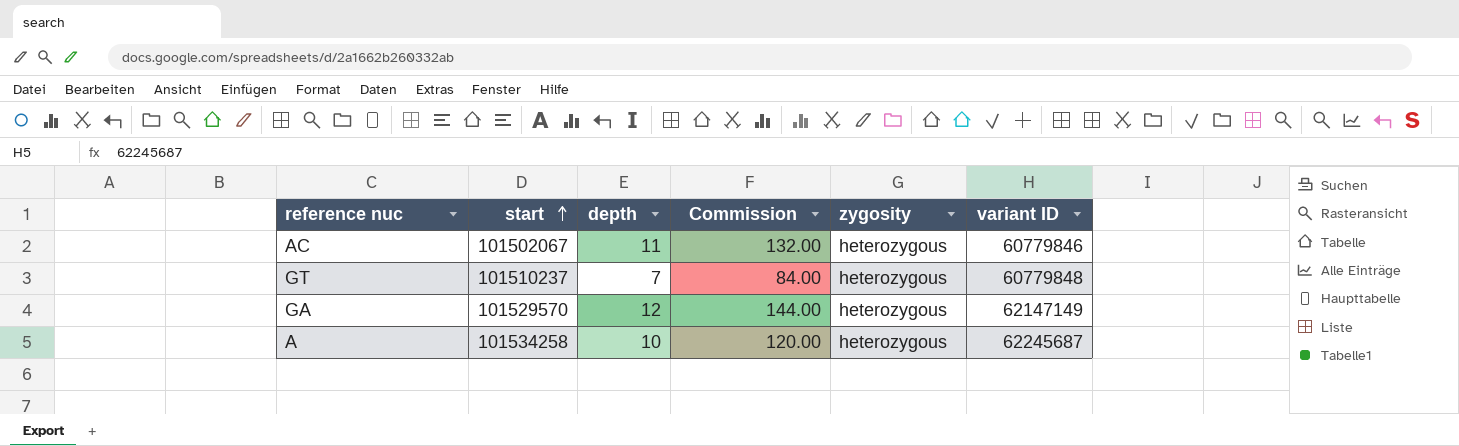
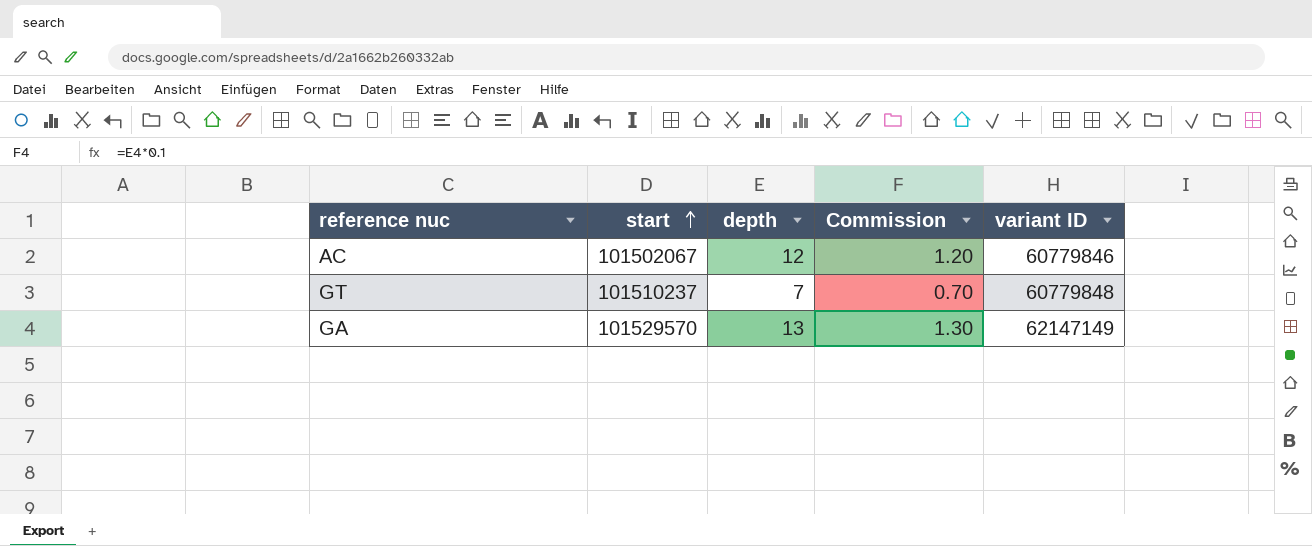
column zygosity | position: 5 -> none
column Commission | formula: [depth] * 12 -> [depth] * 0.1
row A: 101534258 | 10 | 120.00 | heterozygous | 62245687 -> none
AC | depth: 11 -> 12
GA | depth: 12 -> 13

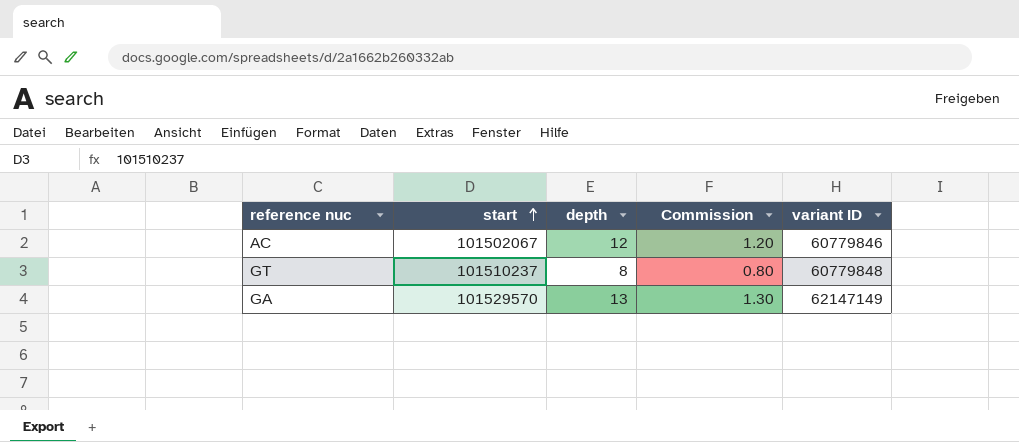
GT | depth: 7 -> 8
GT | Commission: 0.70 -> 0.80

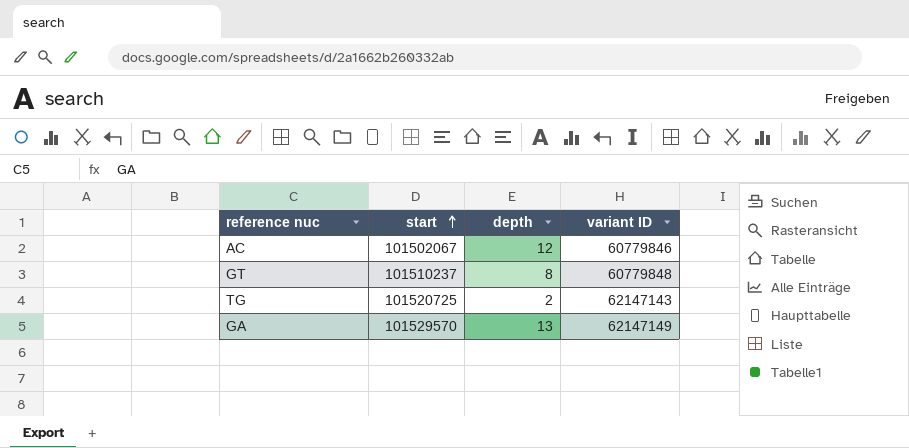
column Commission | formula: [depth] * 0.1 -> none
row TG: none -> 101520725 | 2 | 62147143

